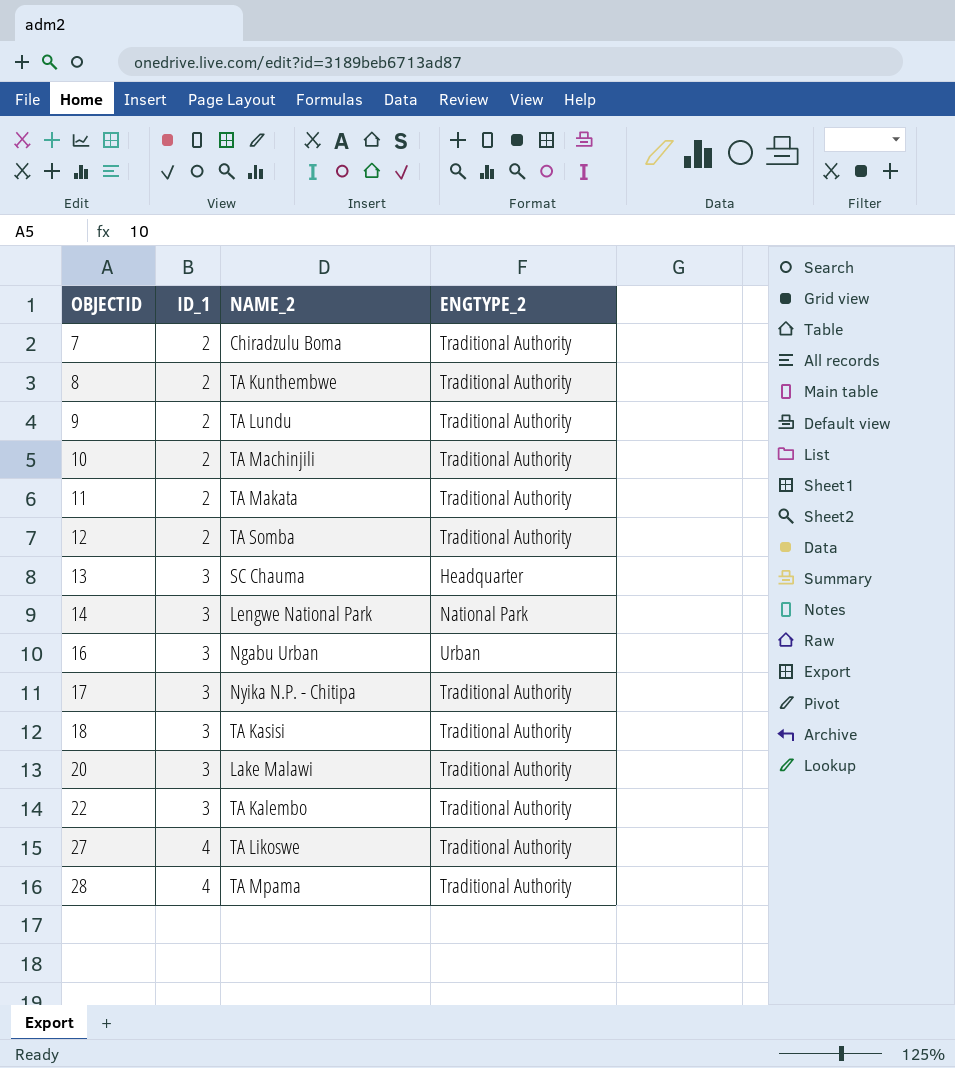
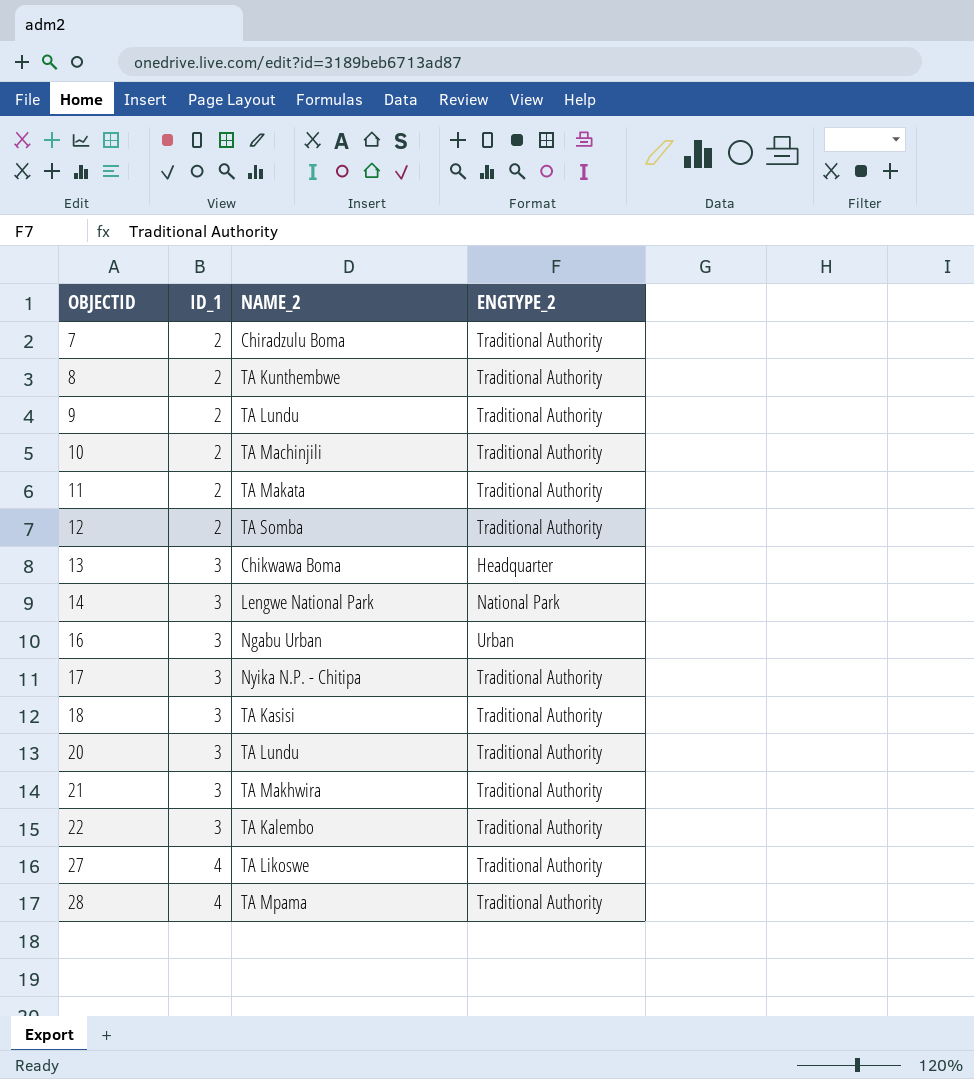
13 | NAME_2: SC Chauma -> Chikwawa Boma
20 | NAME_2: Lake Malawi -> TA Lundu
row 21: none -> 3 | TA Makhwira | Traditional Authority

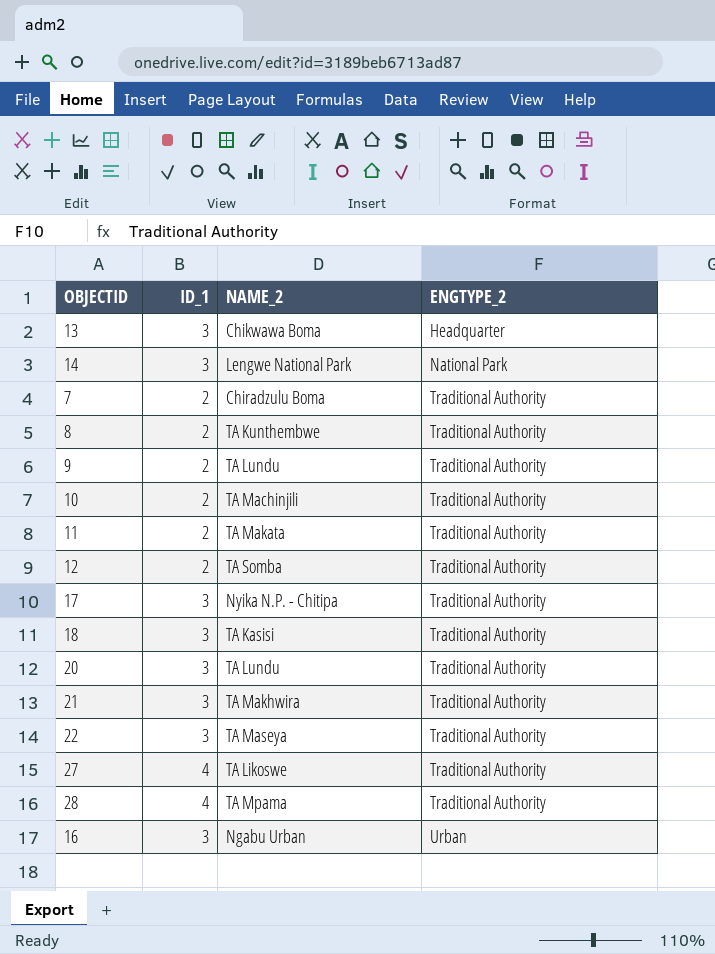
row order: OBJECTID ascending -> ENGTYPE_2 ascending
22 | NAME_2: TA Kalembo -> TA Maseya

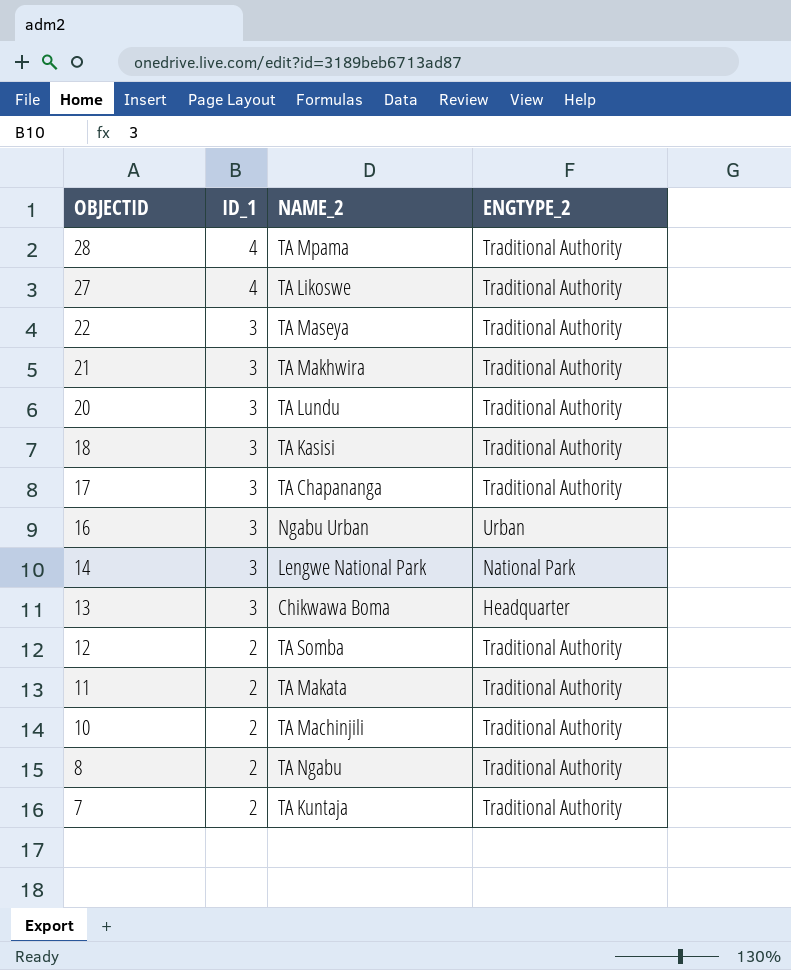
row order: ENGTYPE_2 ascending -> OBJECTID descending
row 9: 2 | TA Lundu | Traditional Authority -> none
17 | NAME_2: Nyika N.P. - Chitipa -> TA Chapananga
8 | NAME_2: TA Kunthembwe -> TA Ngabu
7 | NAME_2: Chiradzulu Boma -> TA Kuntaja

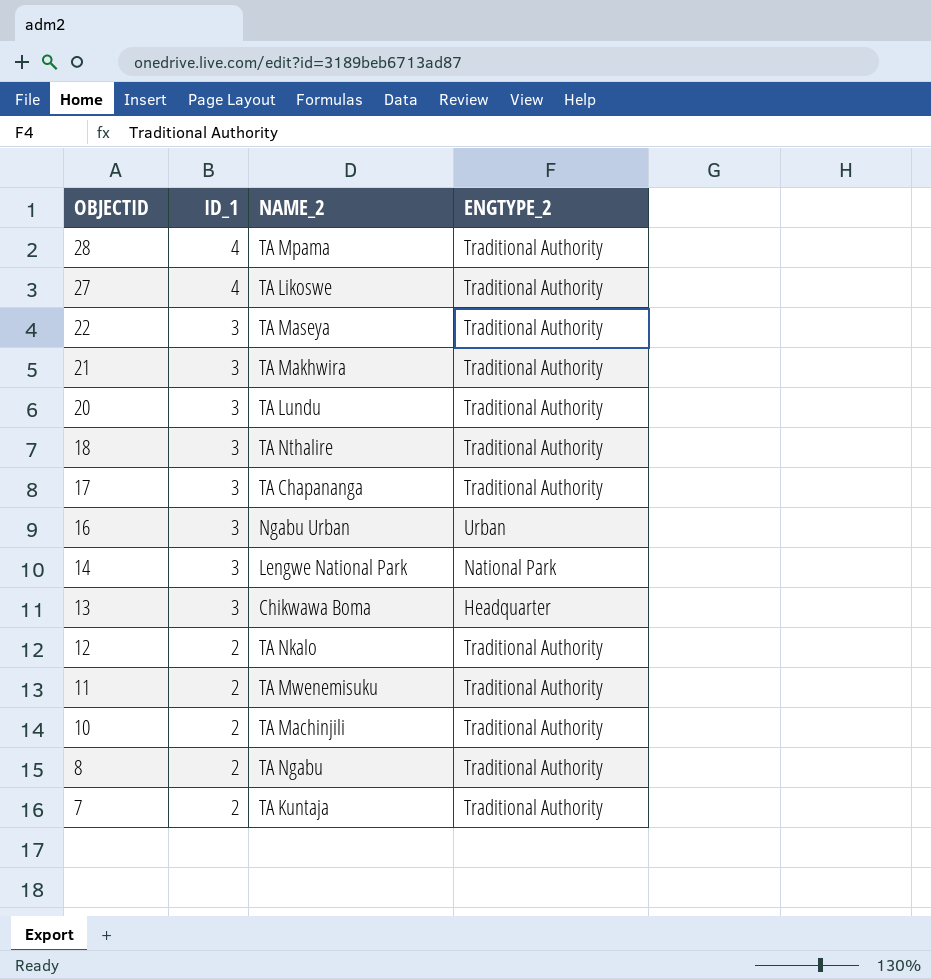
18 | NAME_2: TA Kasisi -> TA Nthalire
12 | NAME_2: TA Somba -> TA Nkalo
11 | NAME_2: TA Makata -> TA Mwenemisuku

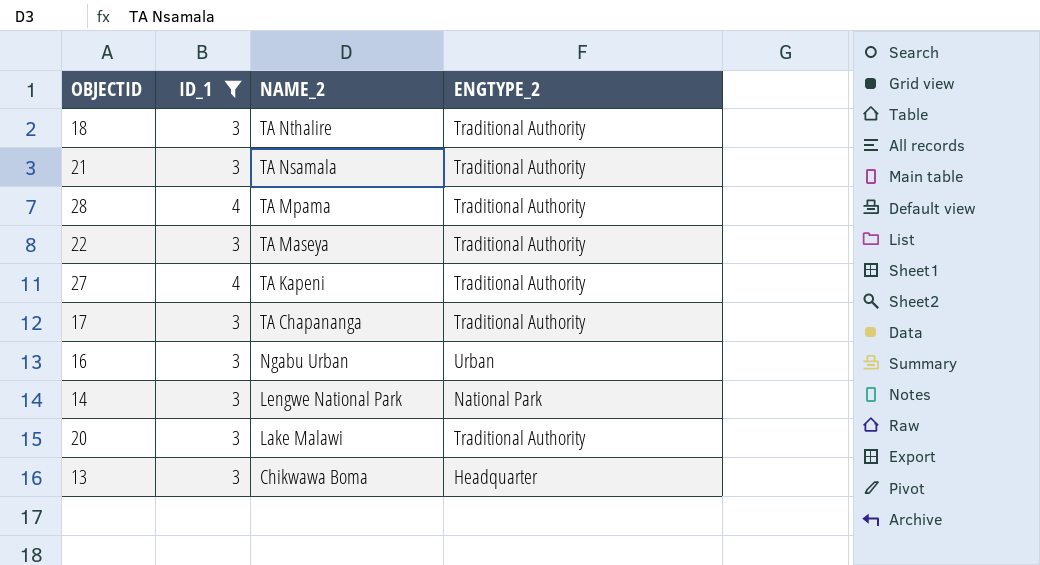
filter: none -> ID_1 != 2
row order: OBJECTID descending -> NAME_2 descending
21 | NAME_2: TA Makhwira -> TA Nsamala
27 | NAME_2: TA Likoswe -> TA Kapeni
20 | NAME_2: TA Lundu -> Lake Malawi

